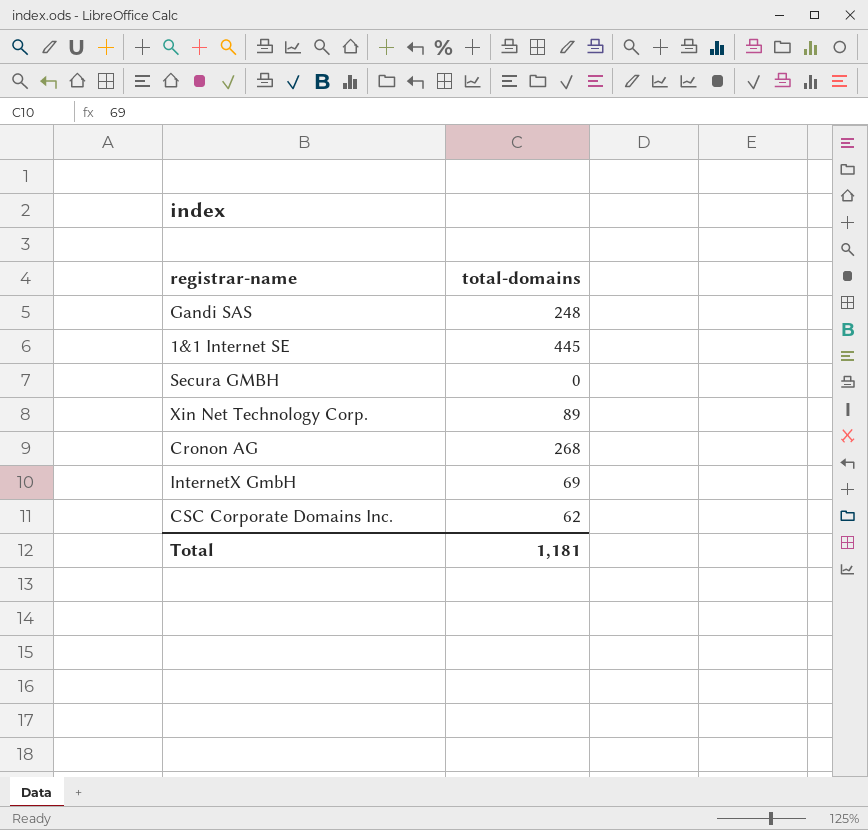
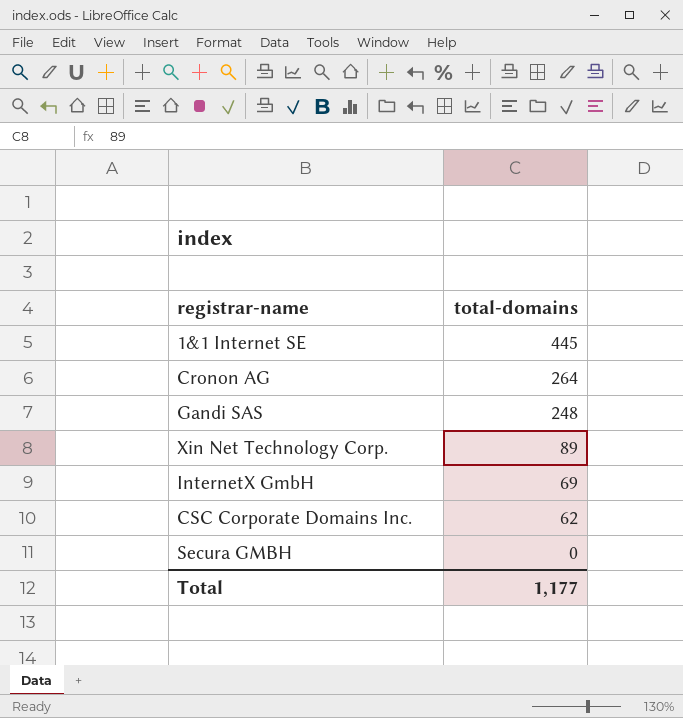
row order: none -> total-domains descending
Cronon AG | total-domains: 268 -> 264
Total | total-domains: 1,181 -> 1,177

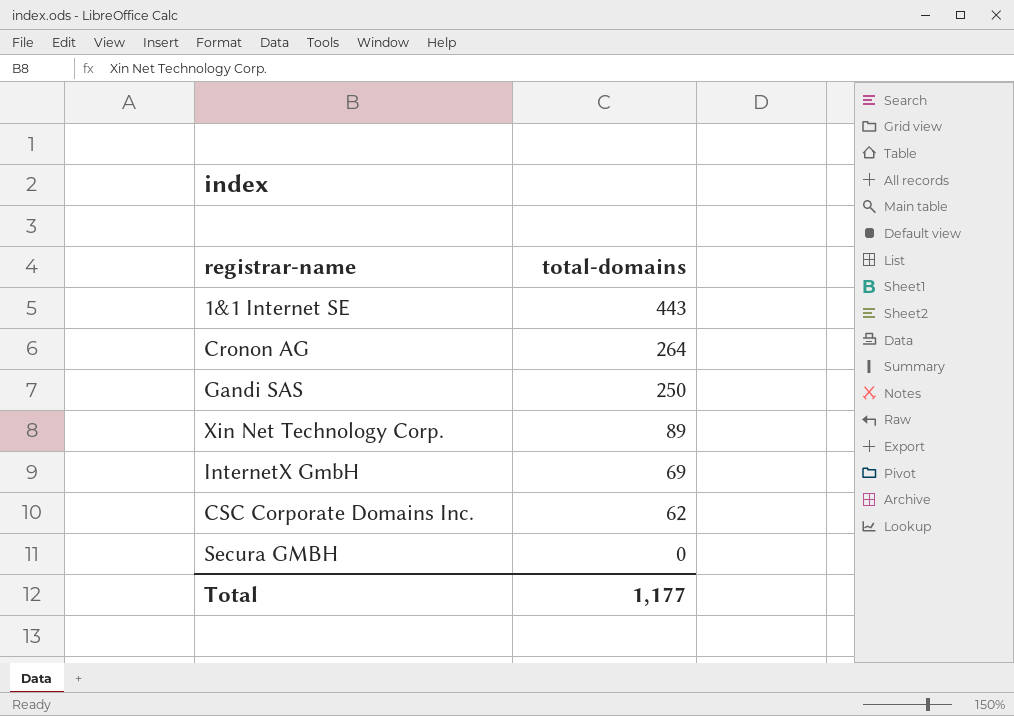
1&1 Internet SE | total-domains: 445 -> 443
Gandi SAS | total-domains: 248 -> 250

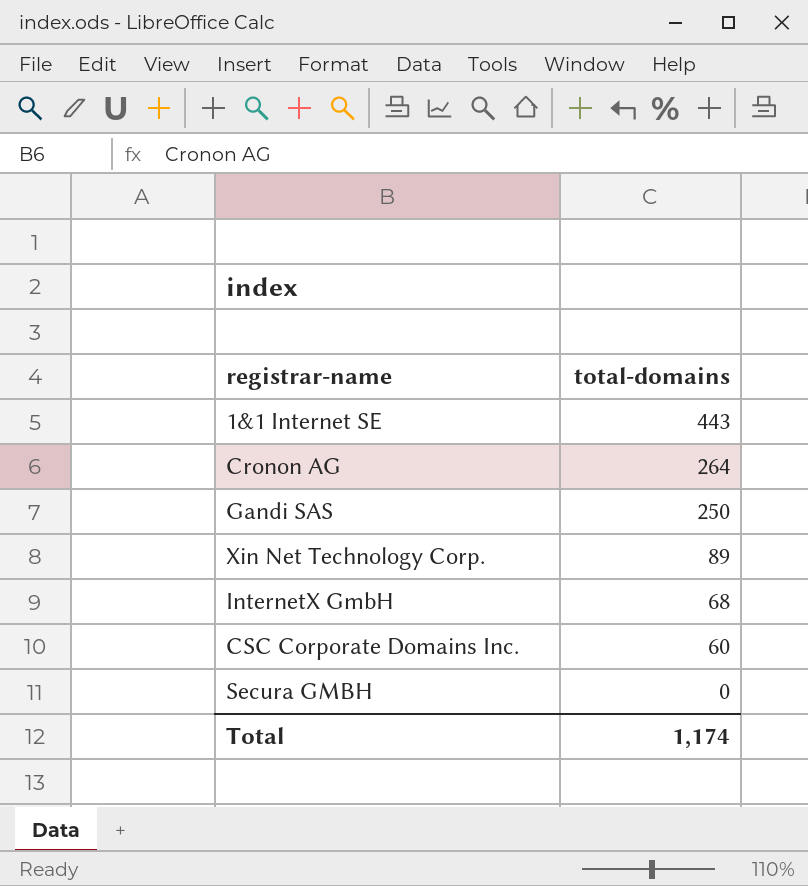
InternetX GmbH | total-domains: 69 -> 68
CSC Corporate Domains Inc. | total-domains: 62 -> 60
Total | total-domains: 1,177 -> 1,174

